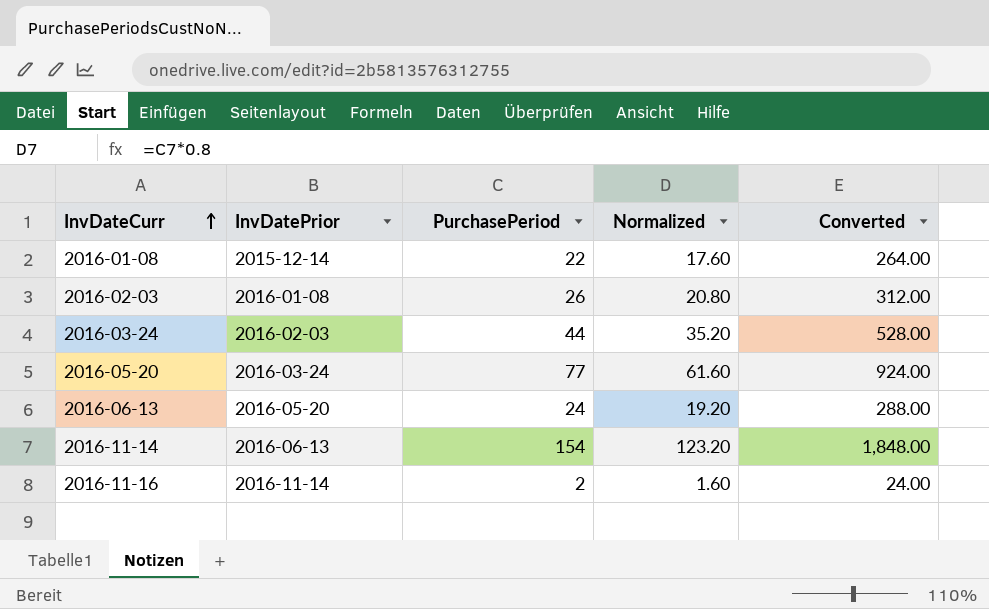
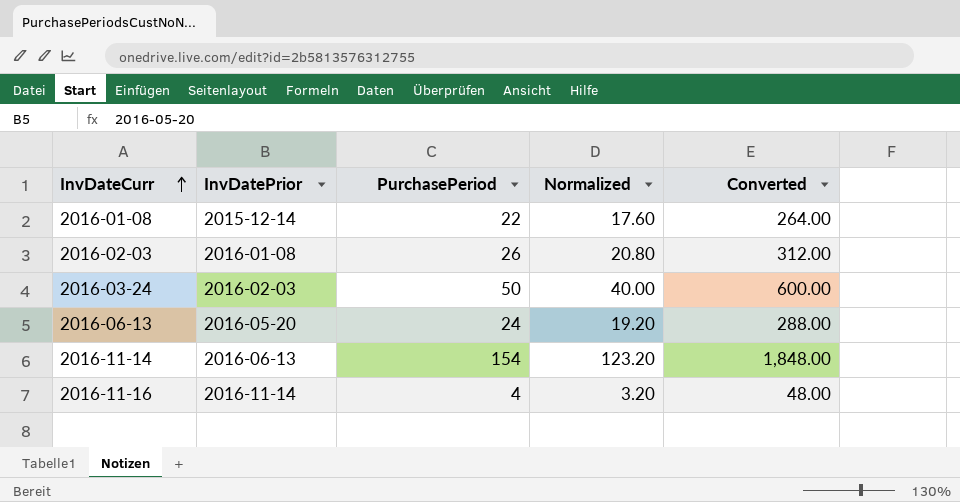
row 2016-05-20: 2016-03-24 | 77 | 61.60 | 924.00 -> none
2016-03-24 | PurchasePeriod: 44 -> 50
2016-03-24 | Normalized: 35.20 -> 40.00
2016-03-24 | Converted: 528.00 -> 600.00
2016-11-16 | PurchasePeriod: 2 -> 4
2016-11-16 | Normalized: 1.60 -> 3.20
2016-11-16 | Converted: 24.00 -> 48.00

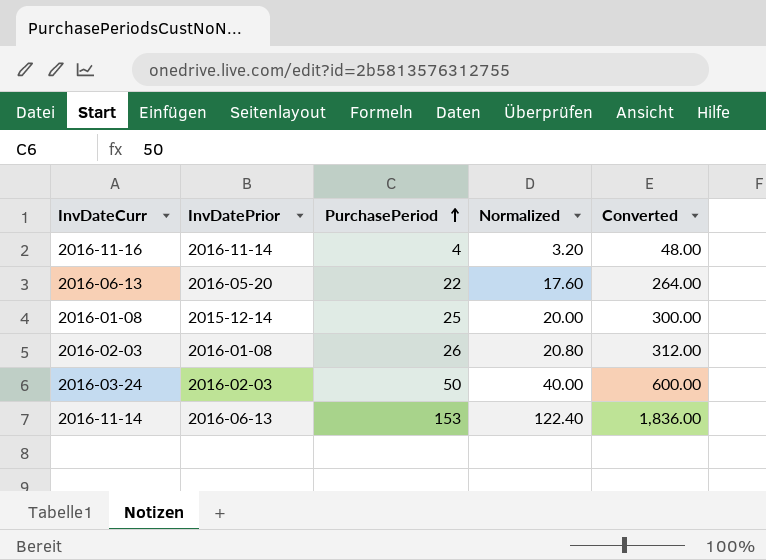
row order: InvDateCurr ascending -> PurchasePeriod ascending
2016-06-13 | PurchasePeriod: 24 -> 22
2016-06-13 | Normalized: 19.20 -> 17.60
2016-06-13 | Converted: 288.00 -> 264.00
2016-01-08 | PurchasePeriod: 22 -> 25
2016-01-08 | Normalized: 17.60 -> 20.00
2016-01-08 | Converted: 264.00 -> 300.00
2016-11-14 | PurchasePeriod: 154 -> 153
2016-11-14 | Normalized: 123.20 -> 122.40
2016-11-14 | Converted: 1,848.00 -> 1,836.00

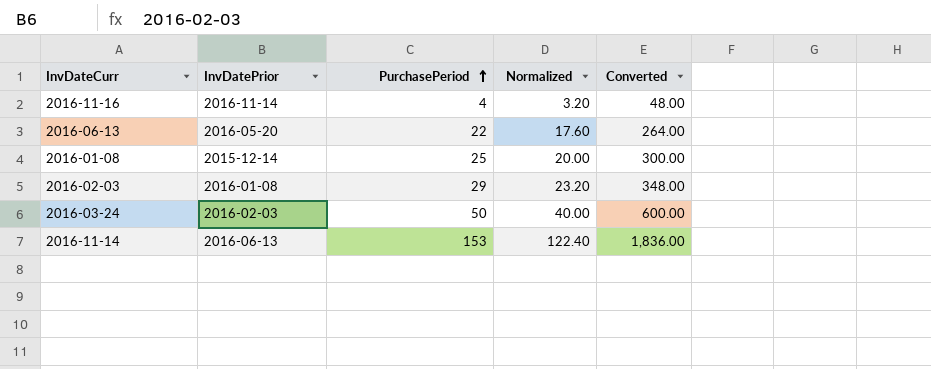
2016-02-03 | PurchasePeriod: 26 -> 29
2016-02-03 | Normalized: 20.80 -> 23.20
2016-02-03 | Converted: 312.00 -> 348.00

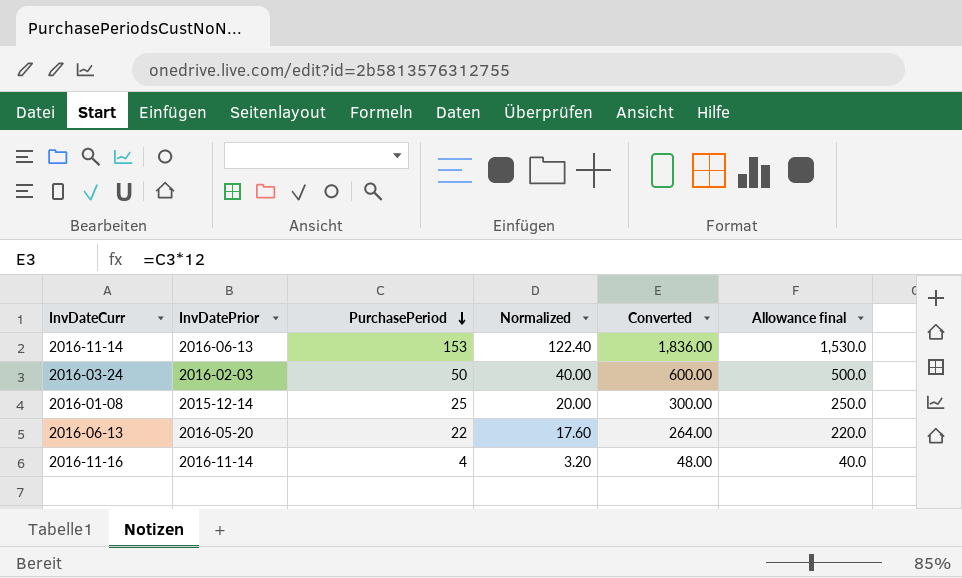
row order: PurchasePeriod ascending -> PurchasePeriod descending
column Allowance final | formula: none -> [PurchasePeriod] * 10
row 2016-02-03: 2016-01-08 | 29 | 23.20 | 348.00 -> none

